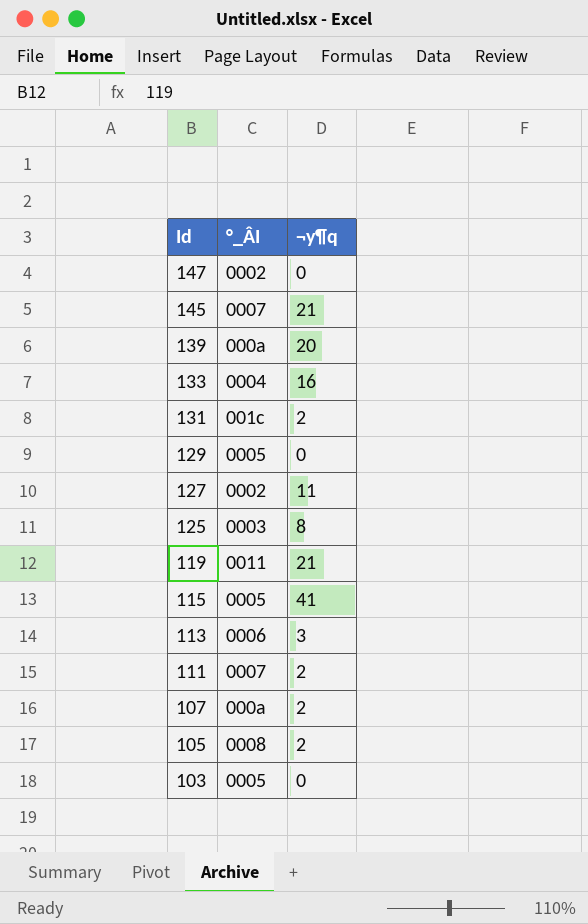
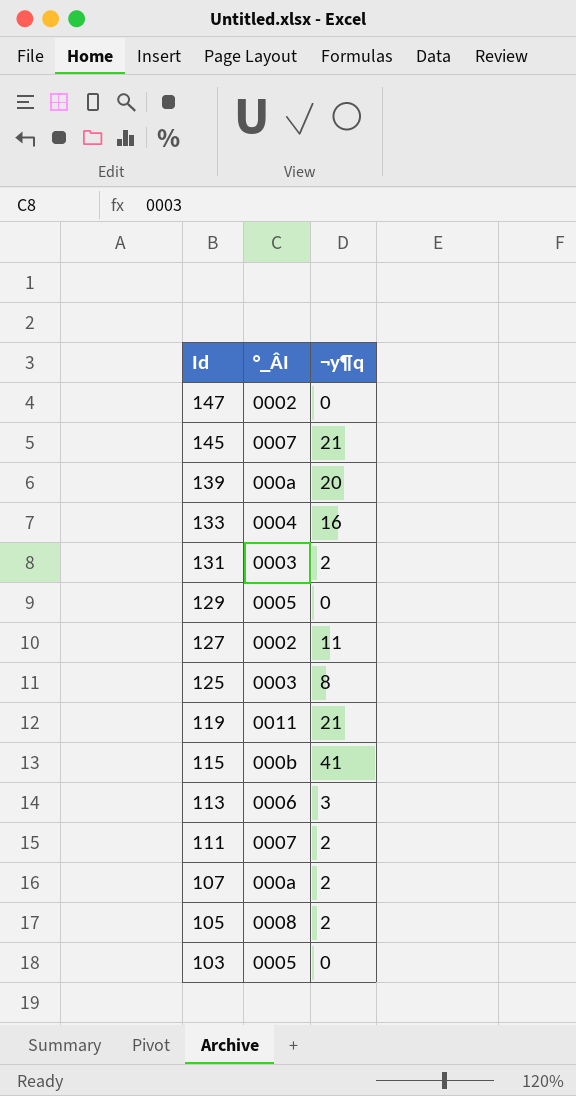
131 | °_ÂI: 001c -> 0003
115 | °_ÂI: 0005 -> 000b

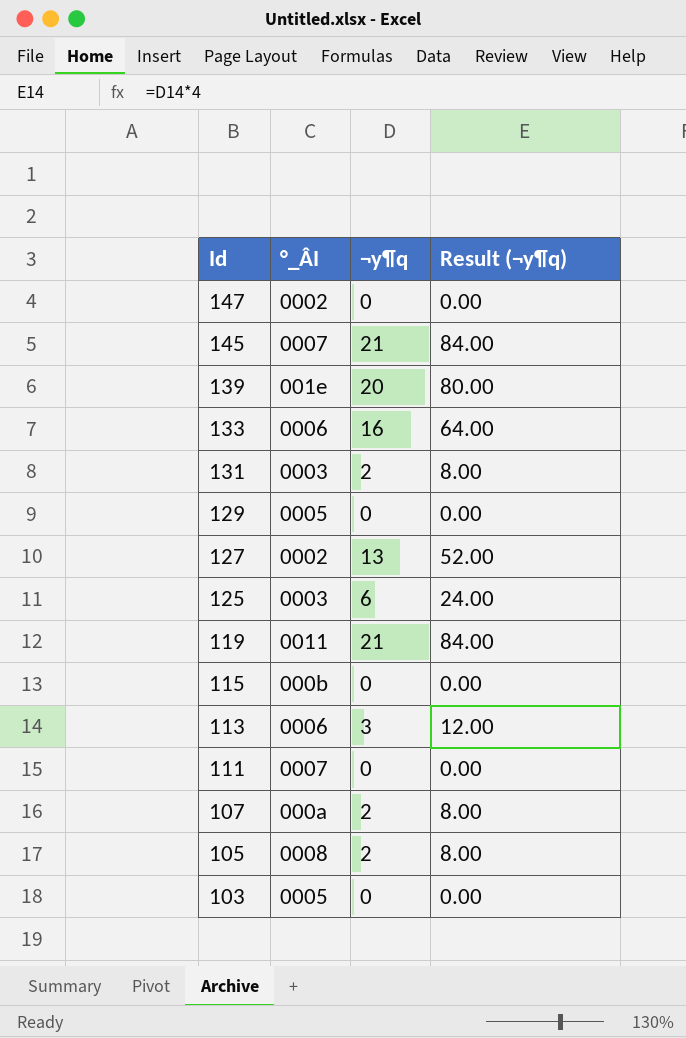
column Result (¬y¶q) | formula: none -> [¬y¶q] * 4
139 | °_ÂI: 000a -> 001e
133 | °_ÂI: 0004 -> 0006
127 | ¬y¶q: 11 -> 13
125 | ¬y¶q: 8 -> 6
115 | ¬y¶q: 41 -> 0
111 | ¬y¶q: 2 -> 0

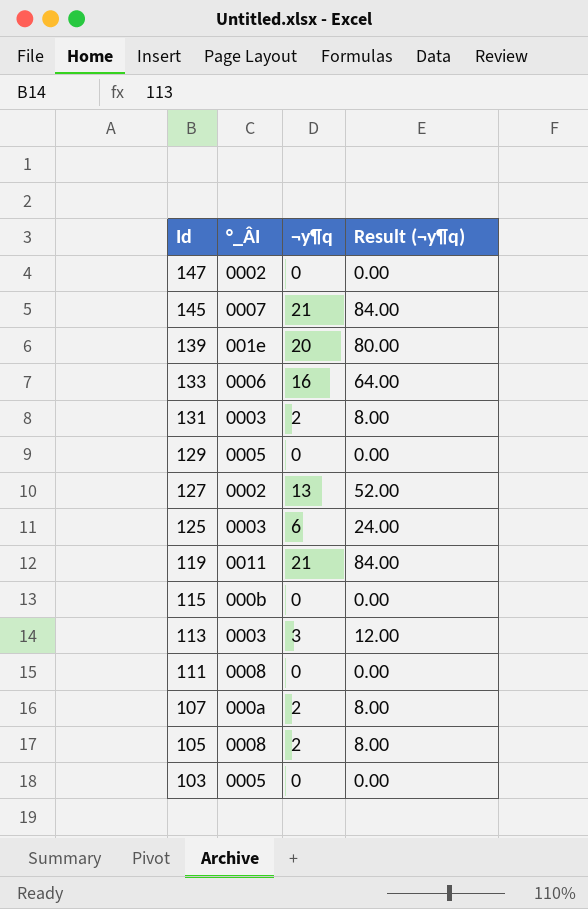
113 | °_ÂI: 0006 -> 0003
111 | °_ÂI: 0007 -> 0008

